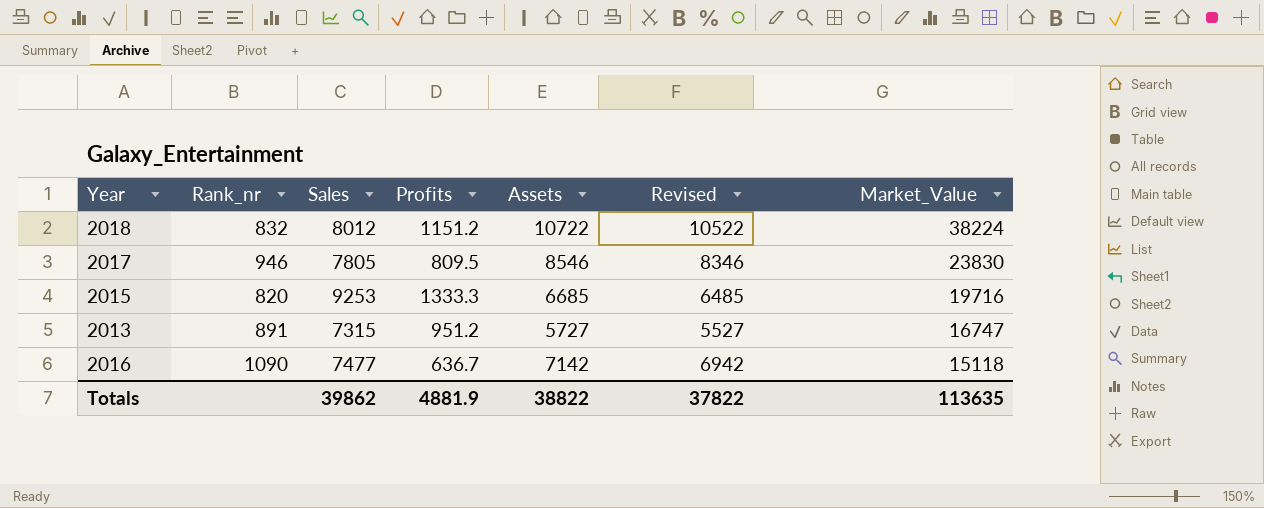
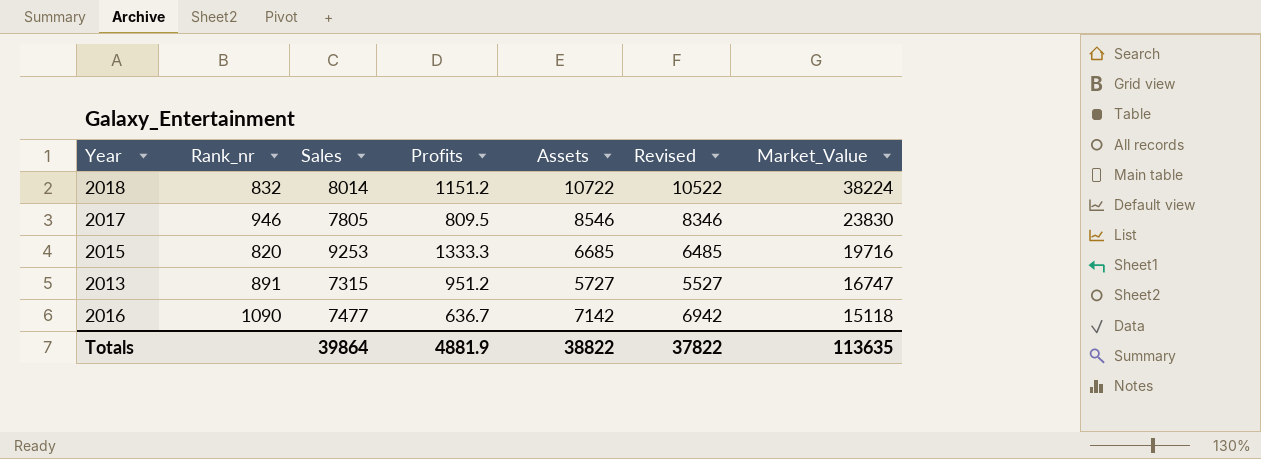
2018 | Sales: 8012 -> 8014
Totals | Sales: 39862 -> 39864

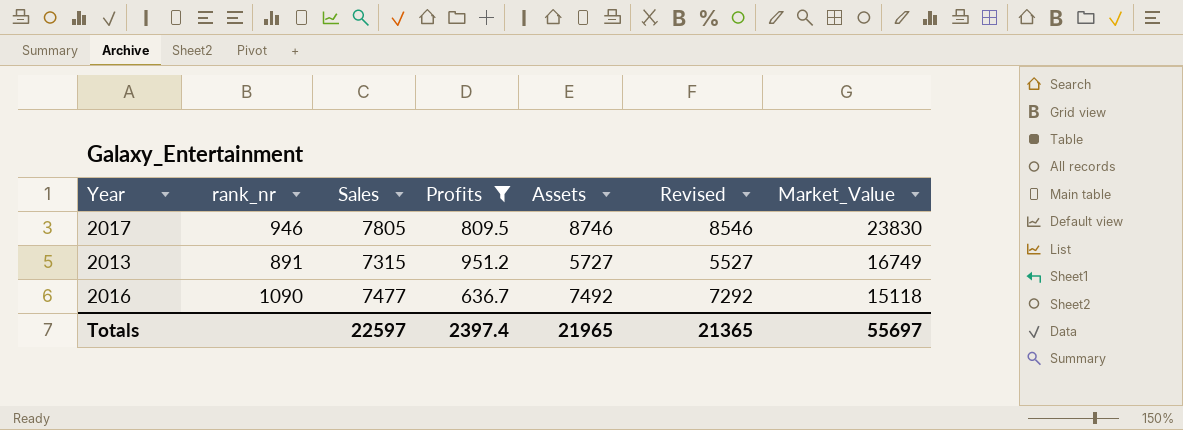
filter: none -> Profits <= 951.2
column name: Rank_nr -> rank_nr
2017 | Assets: 8546 -> 8746
2017 | Revised: 8346 -> 8546
2013 | Market_Value: 16747 -> 16749
2016 | Assets: 7142 -> 7492
2016 | Revised: 6942 -> 7292
Totals | Sales: 39864 -> 22597
Totals | Profits: 4881.9 -> 2397.4
Totals | Assets: 38822 -> 21965
Totals | Revised: 37822 -> 21365
Totals | Market_Value: 113635 -> 55697

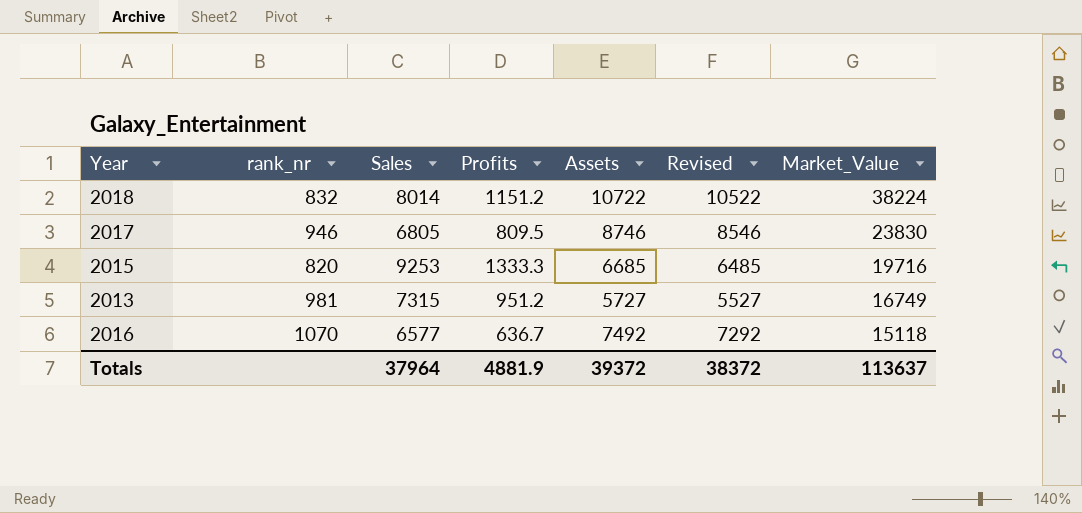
filter: Profits <= 951.2 -> none
2017 | Sales: 7805 -> 6805
2013 | rank_nr: 891 -> 981
2016 | rank_nr: 1090 -> 1070
2016 | Sales: 7477 -> 6577
Totals | Sales: 22597 -> 37964
Totals | Profits: 2397.4 -> 4881.9
Totals | Assets: 21965 -> 39372
Totals | Revised: 21365 -> 38372
Totals | Market_Value: 55697 -> 113637

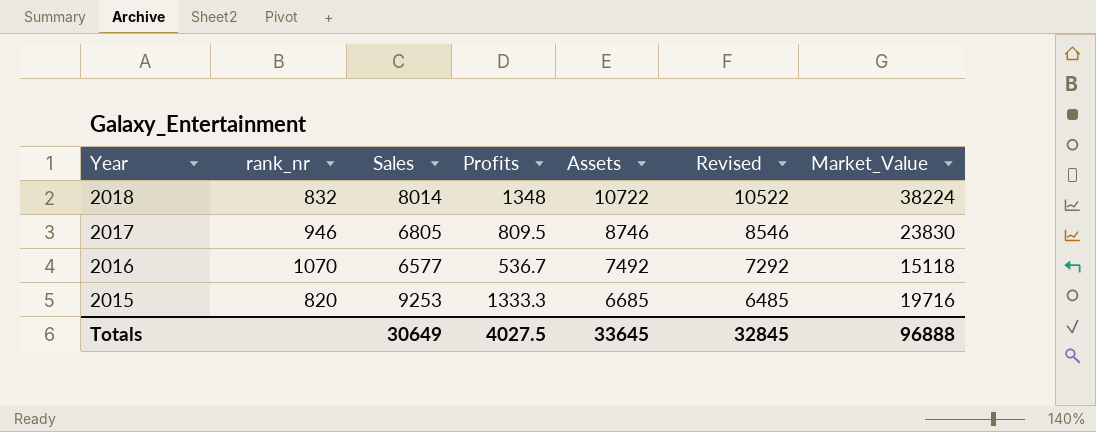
row order: Market_Value descending -> Year descending
row 2013: 981 | 7315 | 951.2 | 5727 | 5527 | 16749 -> none
2018 | Profits: 1151.2 -> 1348
2016 | Profits: 636.7 -> 536.7
Totals | Sales: 37964 -> 30649
Totals | Profits: 4881.9 -> 4027.5
Totals | Assets: 39372 -> 33645
Totals | Revised: 38372 -> 32845
Totals | Market_Value: 113637 -> 96888

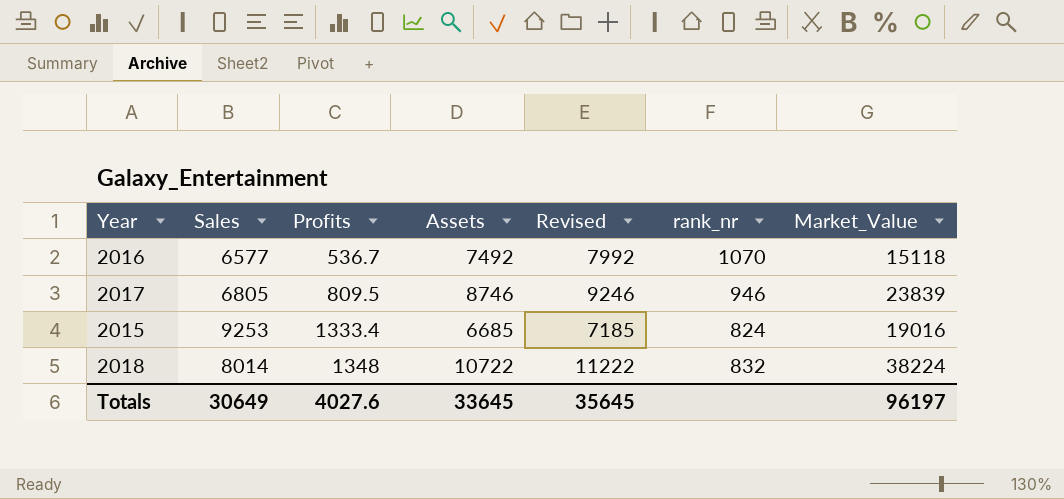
row order: Year descending -> Profits ascending
column Revised | formula: [Assets] - 200 -> [Assets] + 500
column rank_nr | position: 2 -> 6
2017 | Market_Value: 23830 -> 23839
2015 | Profits: 1333.3 -> 1333.4
2015 | rank_nr: 820 -> 824
2015 | Market_Value: 19716 -> 19016
Totals | Profits: 4027.5 -> 4027.6
Totals | Revised: 32845 -> 35645
Totals | Market_Value: 96888 -> 96197

